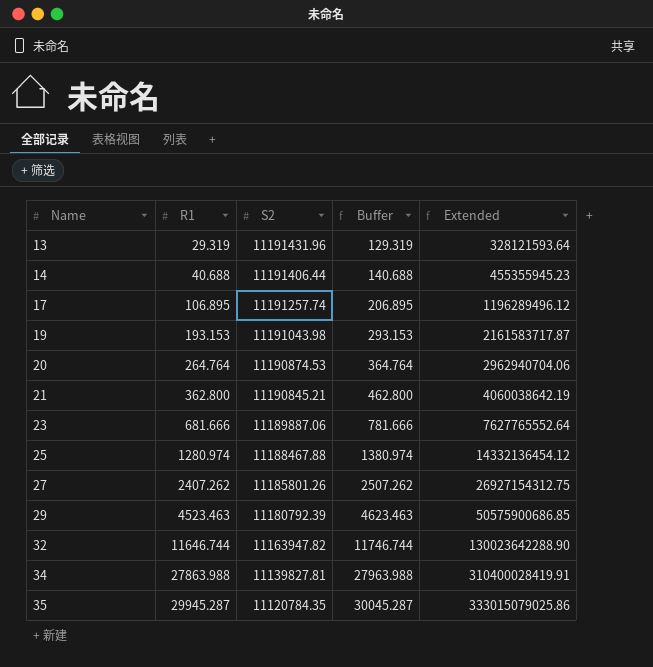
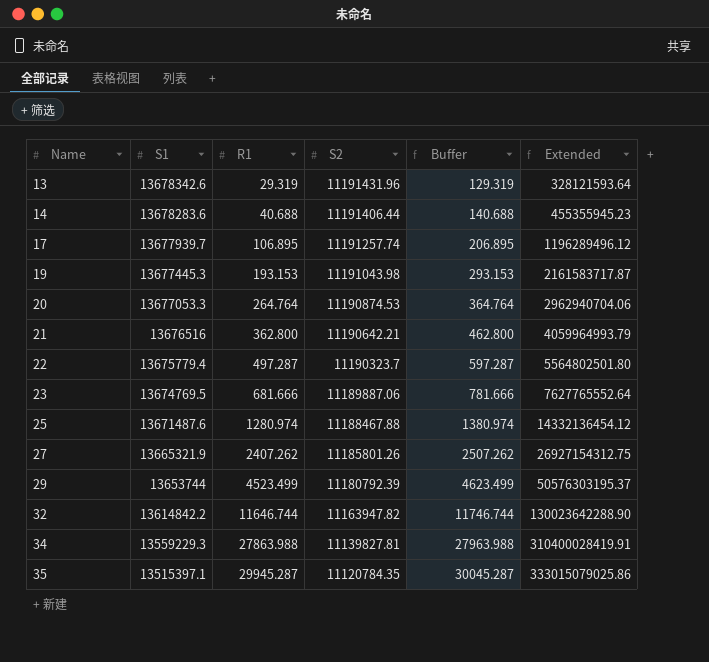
column S1 | position: none -> 2
21 | S2: 11190845.21 -> 11190642.21
21 | Extended: 4060038642.19 -> 4059964993.79
row 22: none -> 13675779.4 | 497.287 | 11190323.7 | 597.287 | 5564802501.80
29 | R1: 4523.463 -> 4523.499
29 | Buffer: 4623.463 -> 4623.499
29 | Extended: 50575900686.85 -> 50576303195.37

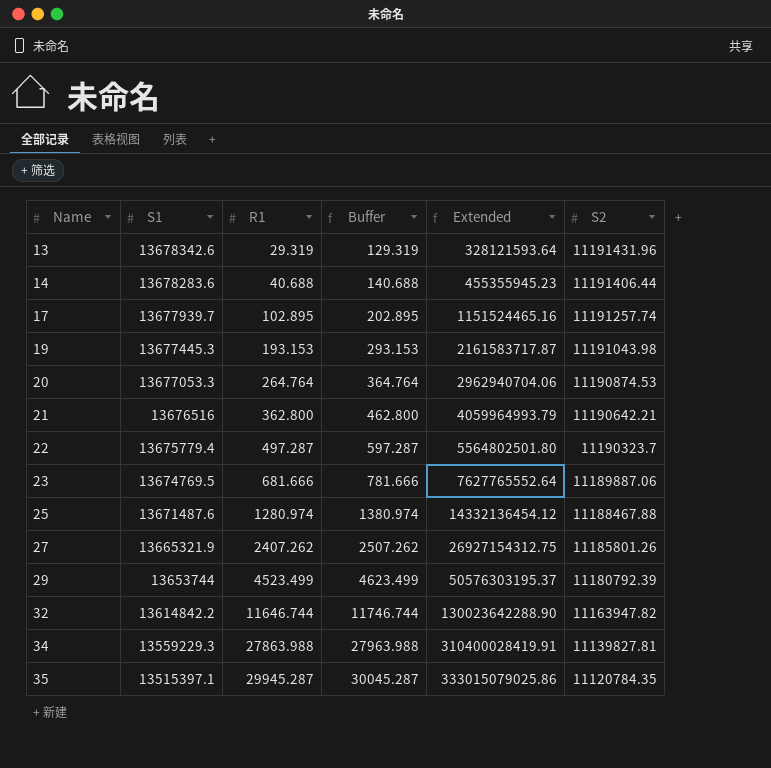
column S2 | position: 4 -> 6
17 | R1: 106.895 -> 102.895
17 | Buffer: 206.895 -> 202.895
17 | Extended: 1196289496.12 -> 1151524465.16

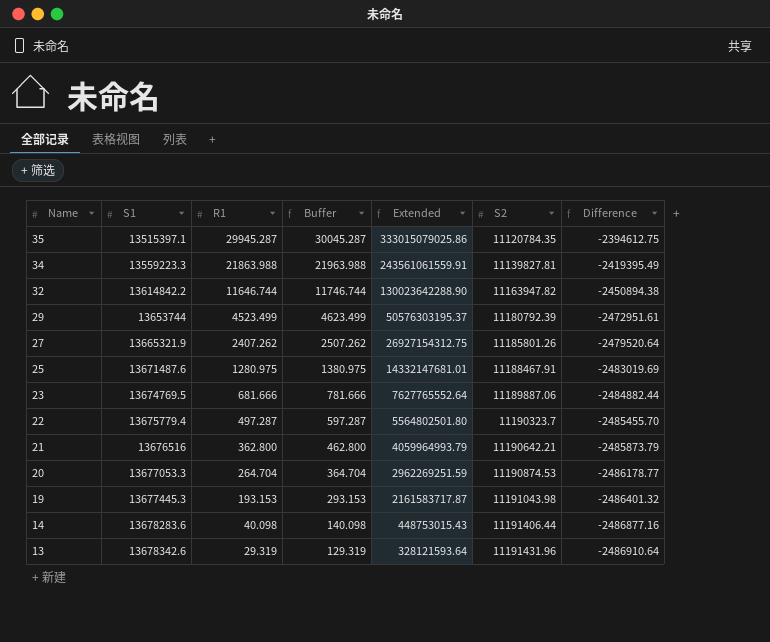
row order: Name ascending -> Name descending
column Difference | formula: none -> [S2] - [S1]
row 17: 13677939.7 | 102.895 | 202.895 | 1151524465.16 | 11191257.74 -> none
34 | S1: 13559229.3 -> 13559223.3
34 | R1: 27863.988 -> 21863.988
34 | Buffer: 27963.988 -> 21963.988
34 | Extended: 310400028419.91 -> 243561061559.91
25 | R1: 1280.974 -> 1280.975
25 | Buffer: 1380.974 -> 1380.975
25 | Extended: 14332136454.12 -> 14332147681.01
25 | S2: 11188467.88 -> 11188467.91
20 | R1: 264.764 -> 264.704
20 | Buffer: 364.764 -> 364.704
20 | Extended: 2962940704.06 -> 2962269251.59
14 | R1: 40.688 -> 40.098
14 | Buffer: 140.688 -> 140.098
14 | Extended: 455355945.23 -> 448753015.43

